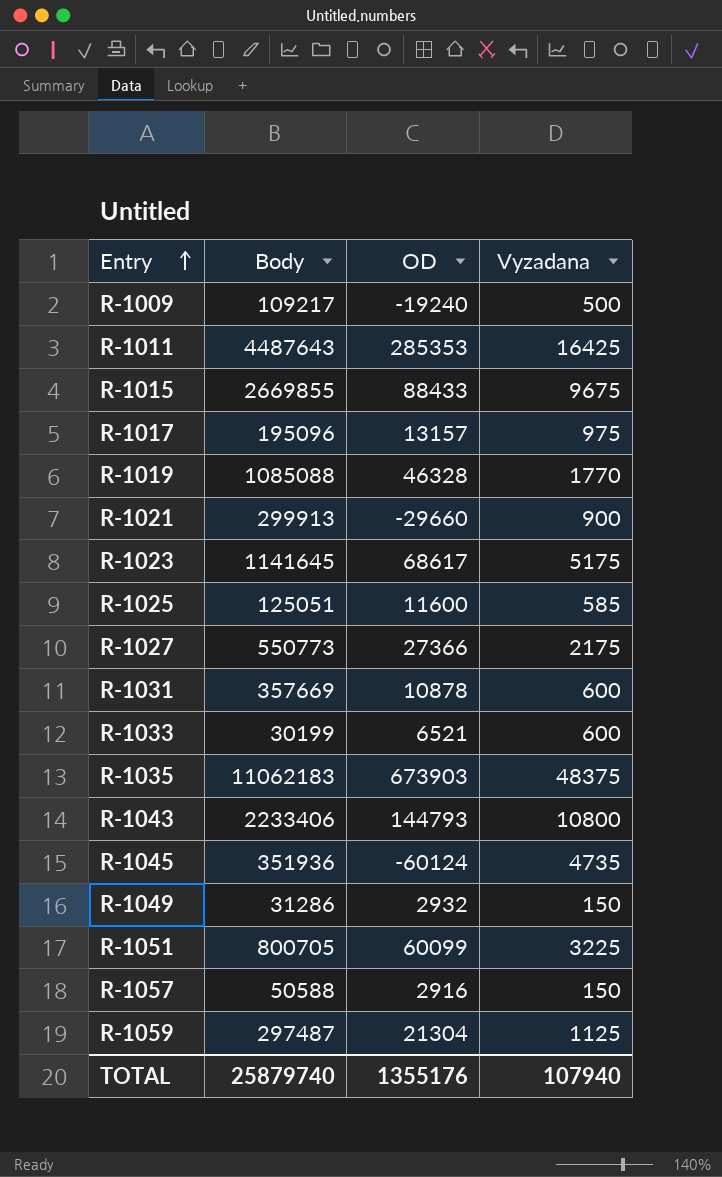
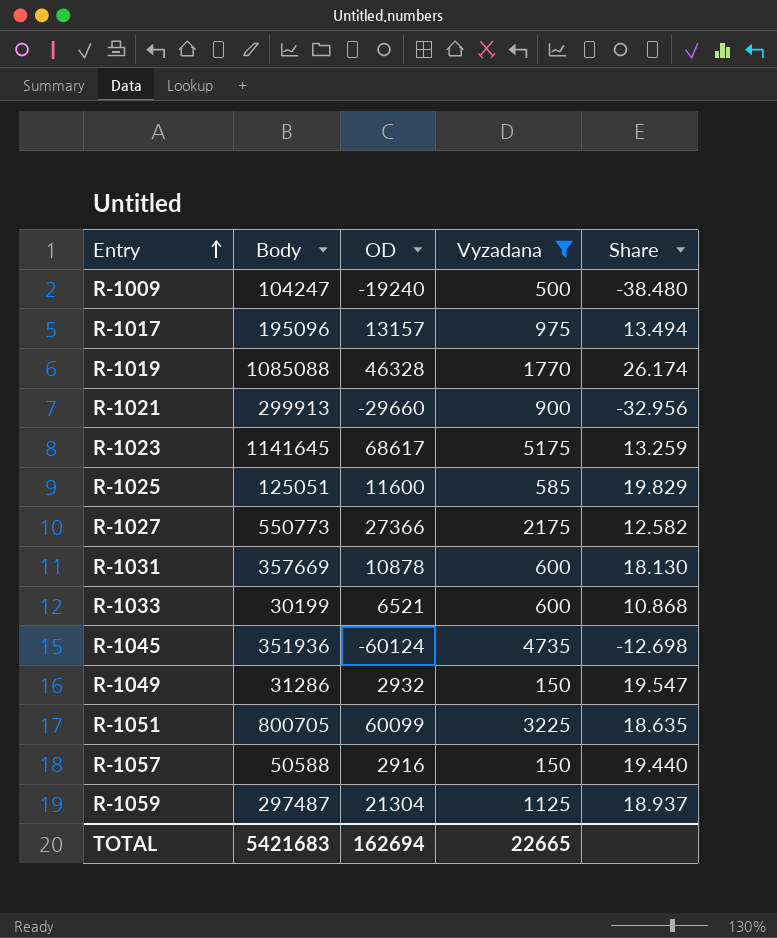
filter: none -> Vyzadana <= 5175
column Share | formula: none -> [OD] / [Vyzadana]
R-1009 | Body: 109217 -> 104247
TOTAL | Body: 25879740 -> 5421683
TOTAL | OD: 1355176 -> 162694
TOTAL | Vyzadana: 107940 -> 22665

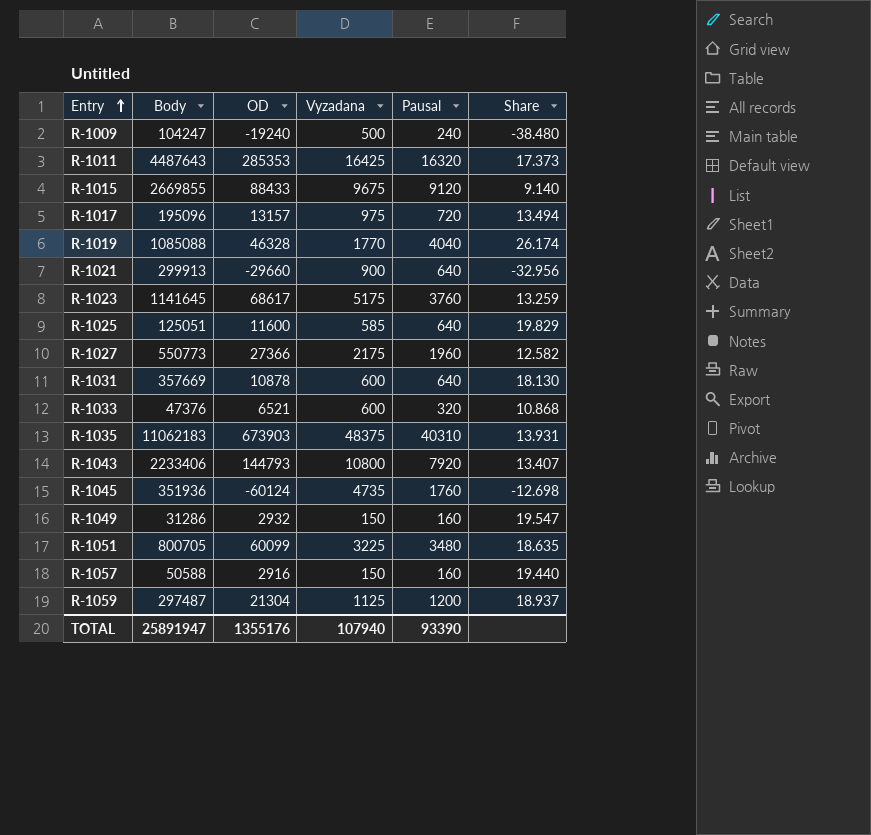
filter: Vyzadana <= 5175 -> none
column Pausal | position: none -> 5
R-1033 | Body: 30199 -> 47376
TOTAL | Body: 5421683 -> 25891947
TOTAL | OD: 162694 -> 1355176
TOTAL | Vyzadana: 22665 -> 107940

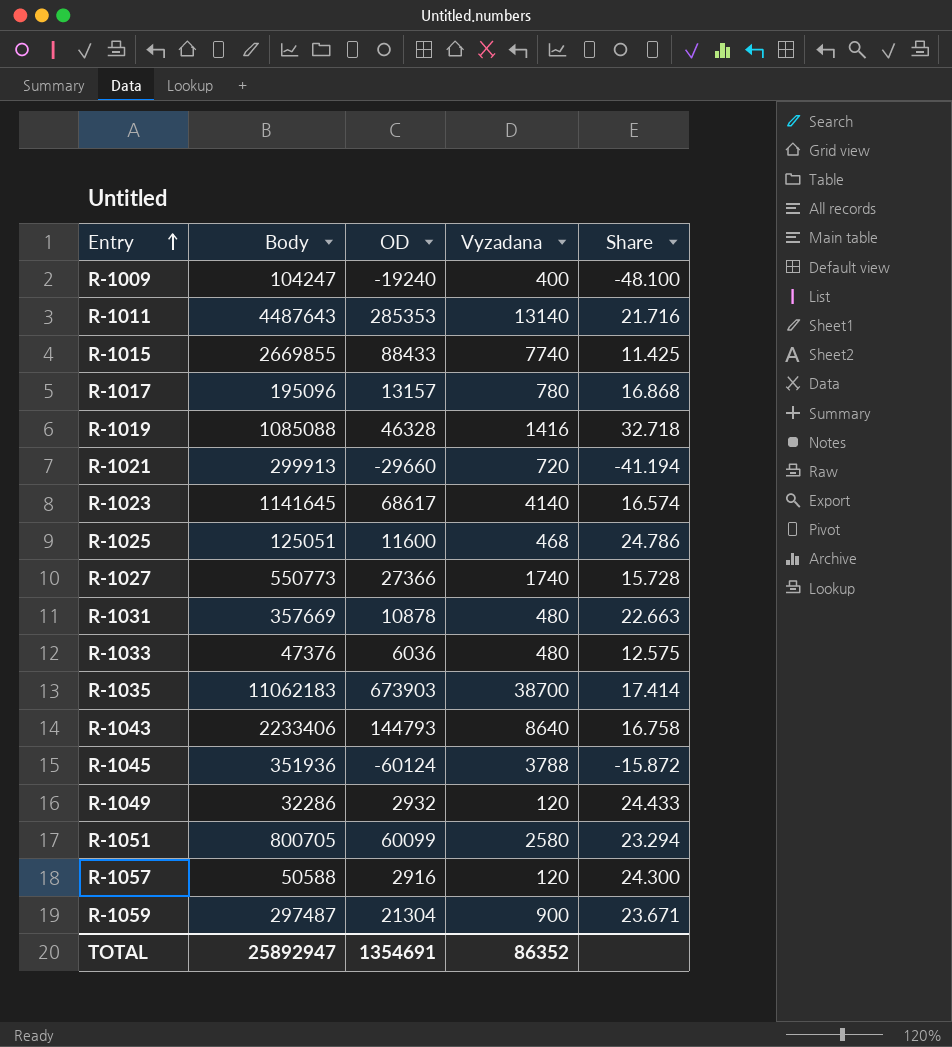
column Pausal | position: 5 -> none
R-1009 | Vyzadana: 500 -> 400
R-1009 | Share: -38.480 -> -48.100
R-1011 | Vyzadana: 16425 -> 13140
R-1011 | Share: 17.373 -> 21.716
R-1015 | Vyzadana: 9675 -> 7740
R-1015 | Share: 9.140 -> 11.425
R-1017 | Vyzadana: 975 -> 780
R-1017 | Share: 13.494 -> 16.868
R-1019 | Vyzadana: 1770 -> 1416
R-1019 | Share: 26.174 -> 32.718
R-1021 | Vyzadana: 900 -> 720
R-1021 | Share: -32.956 -> -41.194
R-1023 | Vyzadana: 5175 -> 4140
R-1023 | Share: 13.259 -> 16.574
R-1025 | Vyzadana: 585 -> 468
R-1025 | Share: 19.829 -> 24.786
R-1027 | Vyzadana: 2175 -> 1740
R-1027 | Share: 12.582 -> 15.728
R-1031 | Vyzadana: 600 -> 480
R-1031 | Share: 18.130 -> 22.663
R-1033 | OD: 6521 -> 6036
R-1033 | Vyzadana: 600 -> 480
R-1033 | Share: 10.868 -> 12.575
R-1035 | Vyzadana: 48375 -> 38700
R-1035 | Share: 13.931 -> 17.414
R-1043 | Vyzadana: 10800 -> 8640
R-1043 | Share: 13.407 -> 16.758
R-1045 | Vyzadana: 4735 -> 3788
R-1045 | Share: -12.698 -> -15.872
R-1049 | Body: 31286 -> 32286
R-1049 | Vyzadana: 150 -> 120
R-1049 | Share: 19.547 -> 24.433
R-1051 | Vyzadana: 3225 -> 2580
R-1051 | Share: 18.635 -> 23.294
R-1057 | Vyzadana: 150 -> 120
R-1057 | Share: 19.440 -> 24.300
R-1059 | Vyzadana: 1125 -> 900
R-1059 | Share: 18.937 -> 23.671
TOTAL | Body: 25891947 -> 25892947
TOTAL | OD: 1355176 -> 1354691
TOTAL | Vyzadana: 107940 -> 86352

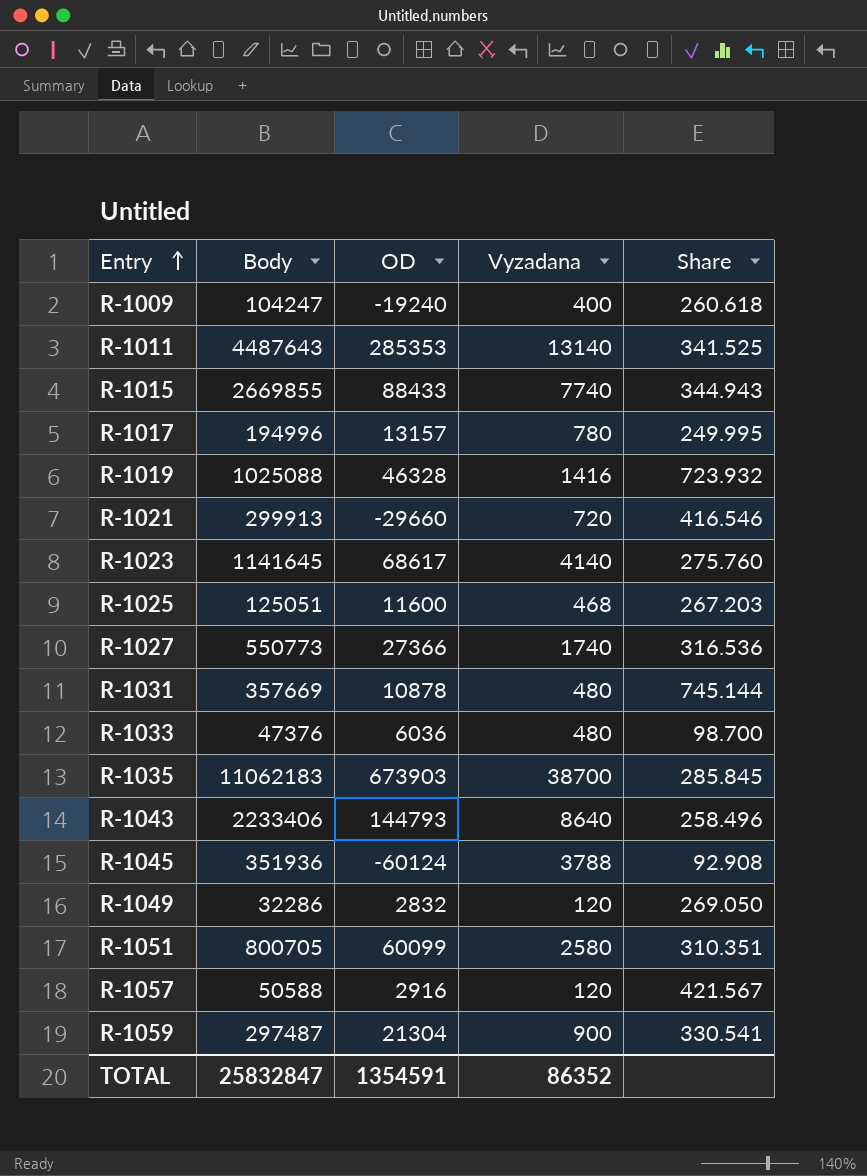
column Share | formula: [OD] / [Vyzadana] -> [Body] / [Vyzadana]
R-1017 | Body: 195096 -> 194996
R-1019 | Body: 1085088 -> 1025088
R-1049 | OD: 2932 -> 2832
TOTAL | Body: 25892947 -> 25832847
TOTAL | OD: 1354691 -> 1354591

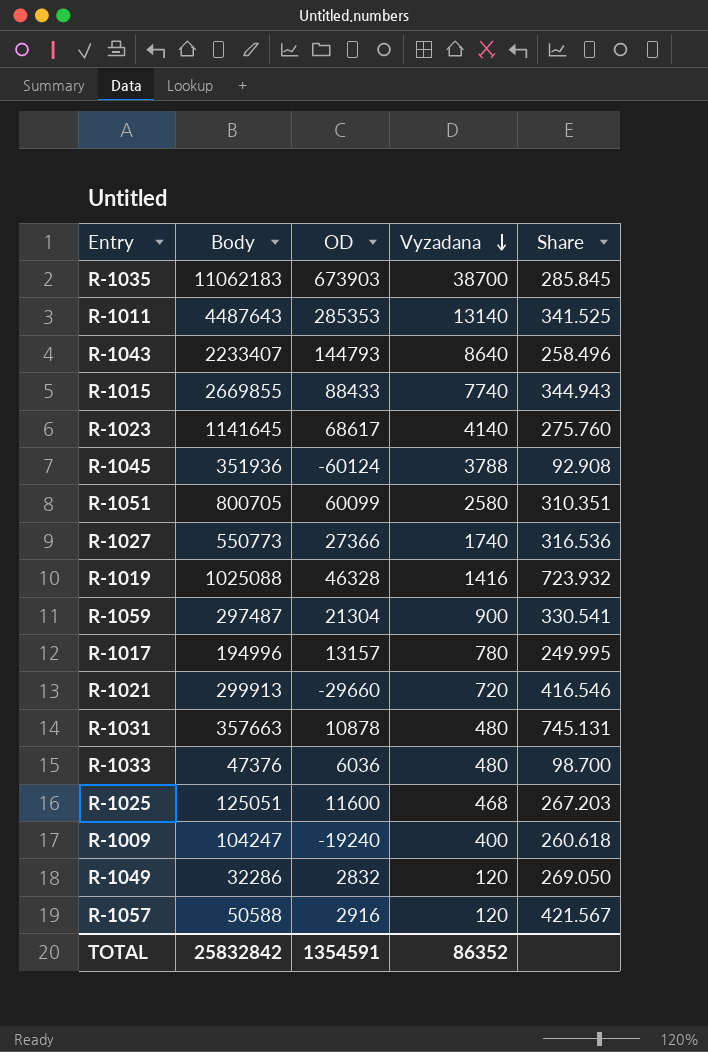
row order: Entry ascending -> Vyzadana descending
R-1043 | Body: 2233406 -> 2233407
R-1031 | Body: 357669 -> 357663
R-1031 | Share: 745.144 -> 745.131
TOTAL | Body: 25832847 -> 25832842

